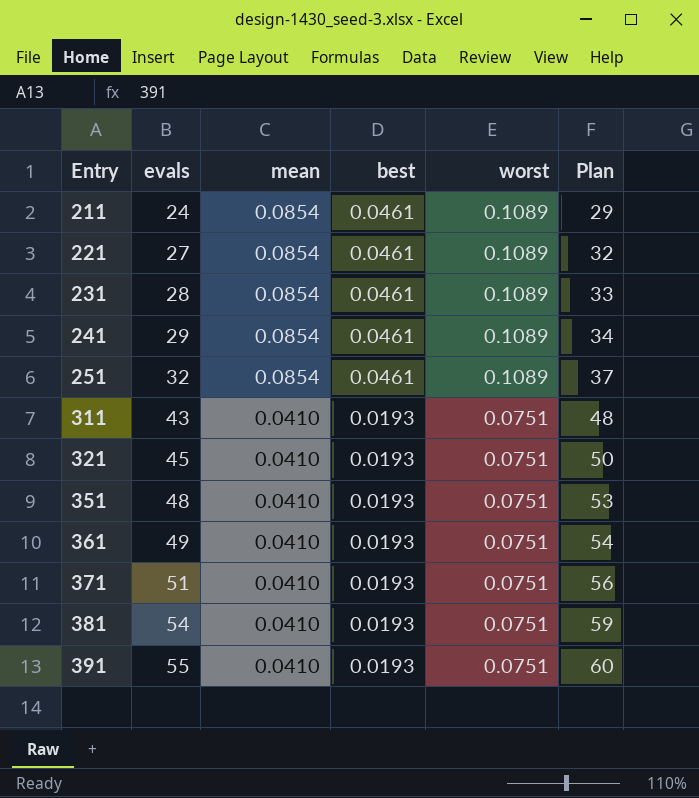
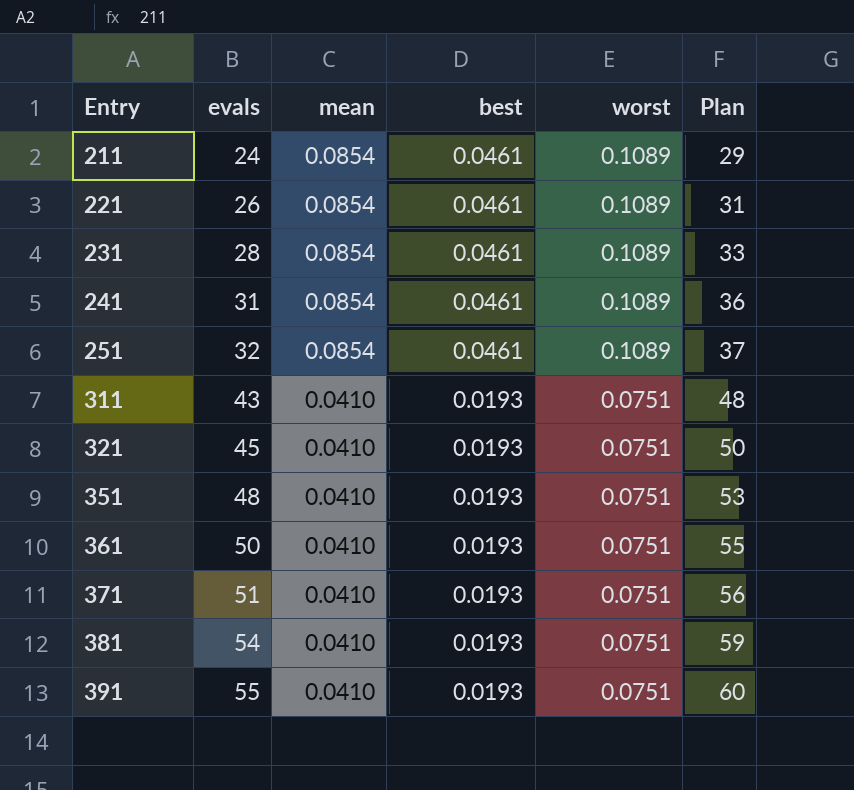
221 | evals: 27 -> 26
221 | Plan: 32 -> 31
241 | evals: 29 -> 31
241 | Plan: 34 -> 36
361 | evals: 49 -> 50
361 | Plan: 54 -> 55

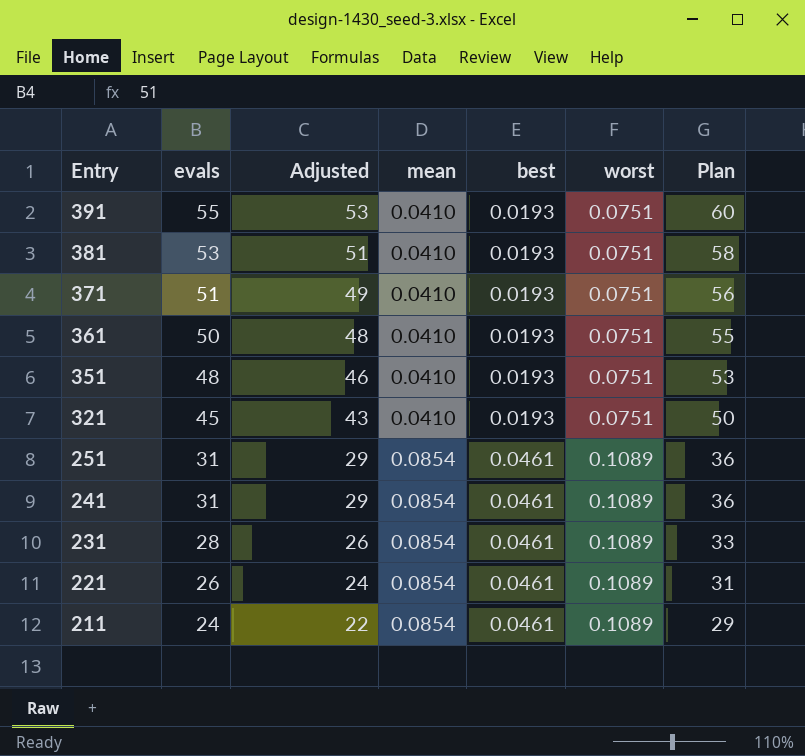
row order: Entry ascending -> Entry descending
column Adjusted | formula: none -> [evals] - 2
row 311: 43 | 0.0410 | 0.0193 | 0.0751 | 48 -> none
381 | evals: 54 -> 53
381 | Plan: 59 -> 58
251 | evals: 32 -> 31
251 | Plan: 37 -> 36

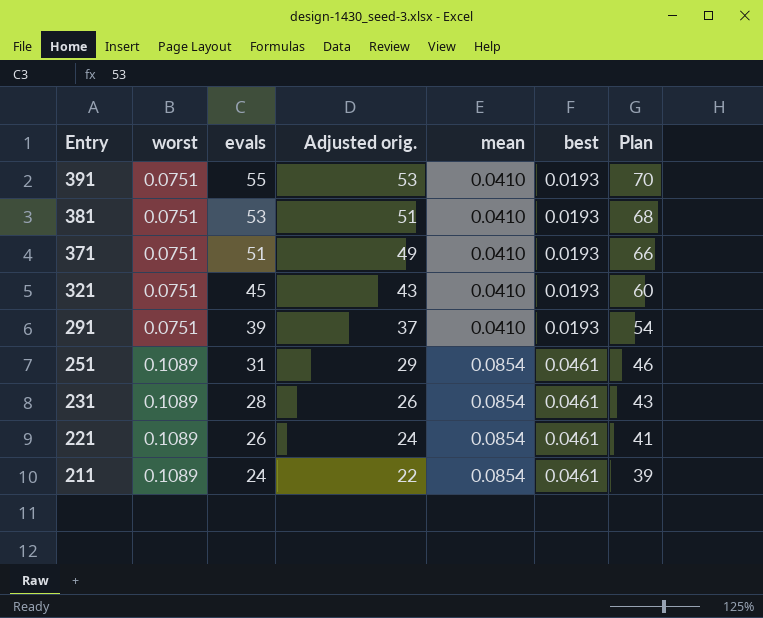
column worst | position: 6 -> 2
column name: Adjusted -> Adjusted orig.
column Plan | formula: [evals] + 5 -> [evals] + 15
row 361: 50 | 48 | 0.0410 | 0.0193 | 0.0751 | 55 -> none
row 351: 48 | 46 | 0.0410 | 0.0193 | 0.0751 | 53 -> none
row 241: 31 | 29 | 0.0854 | 0.0461 | 0.1089 | 36 -> none
row 291: none -> 0.0751 | 39 | 37 | 0.0410 | 0.0193 | 54

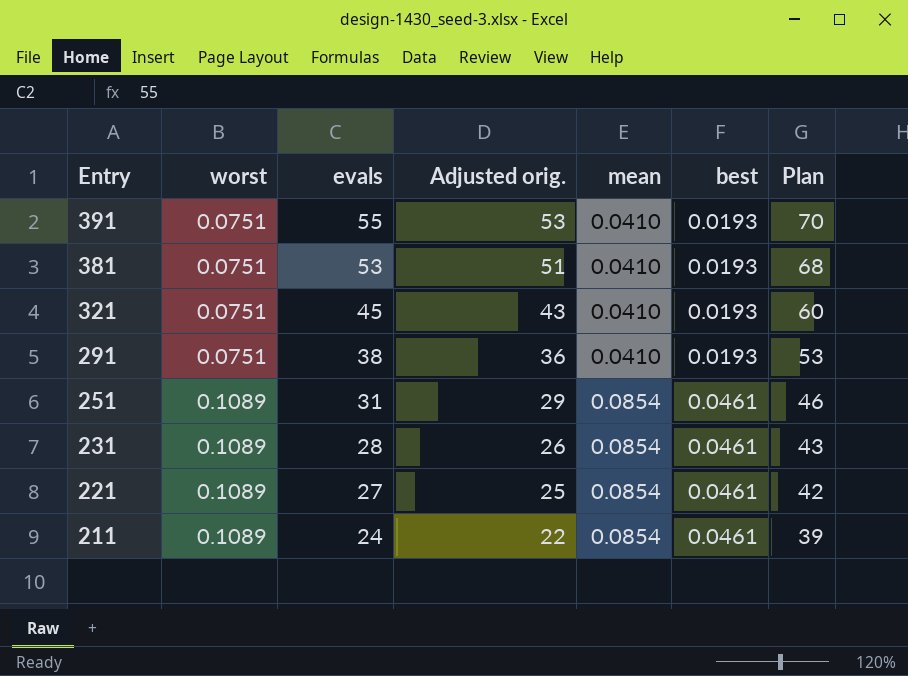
row 371: 0.0751 | 51 | 49 | 0.0410 | 0.0193 | 66 -> none
291 | evals: 39 -> 38
291 | Adjusted orig.: 37 -> 36
291 | Plan: 54 -> 53
221 | evals: 26 -> 27
221 | Adjusted orig.: 24 -> 25
221 | Plan: 41 -> 42

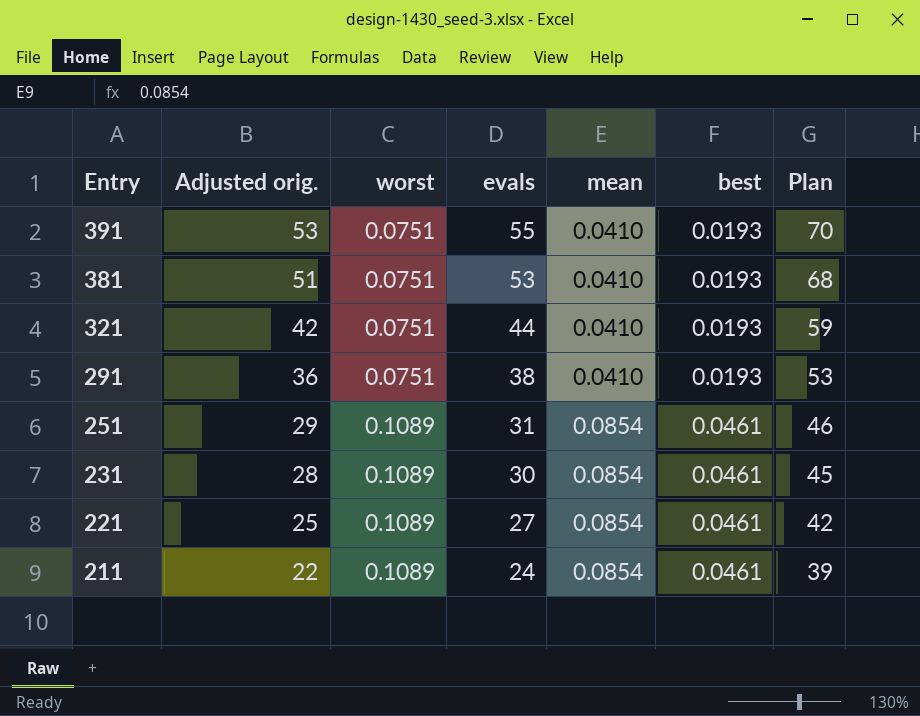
column Adjusted orig. | position: 4 -> 2
321 | Adjusted orig.: 43 -> 42
321 | evals: 45 -> 44
321 | Plan: 60 -> 59
231 | Adjusted orig.: 26 -> 28
231 | evals: 28 -> 30
231 | Plan: 43 -> 45

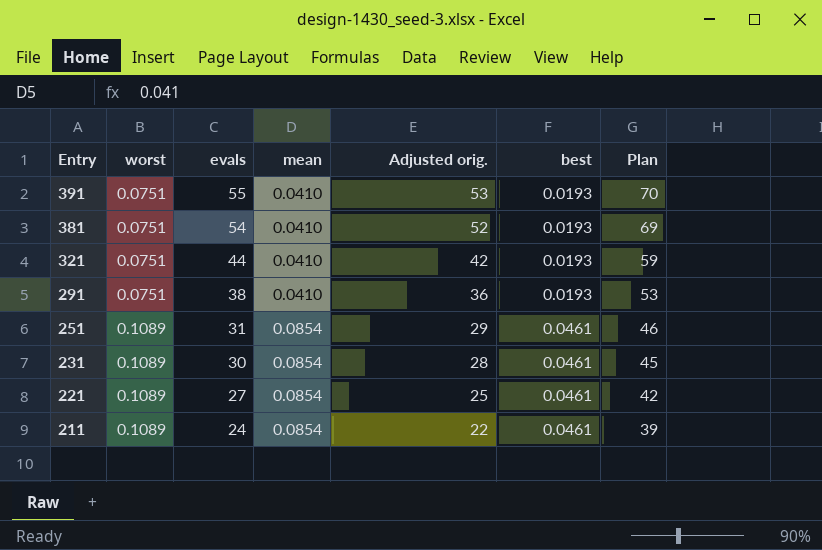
column Adjusted orig. | position: 2 -> 5
381 | evals: 53 -> 54
381 | Adjusted orig.: 51 -> 52
381 | Plan: 68 -> 69

